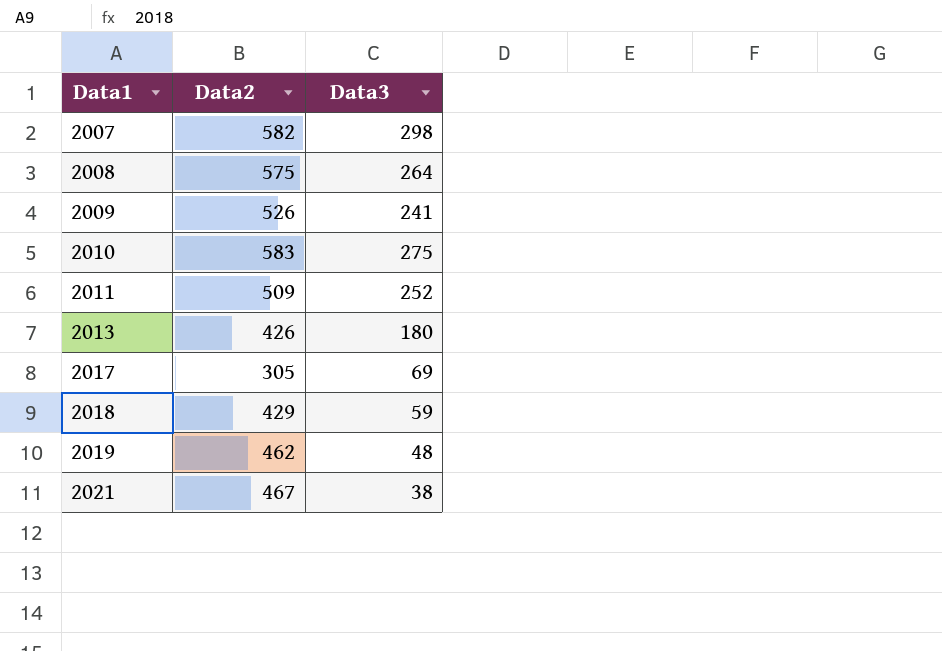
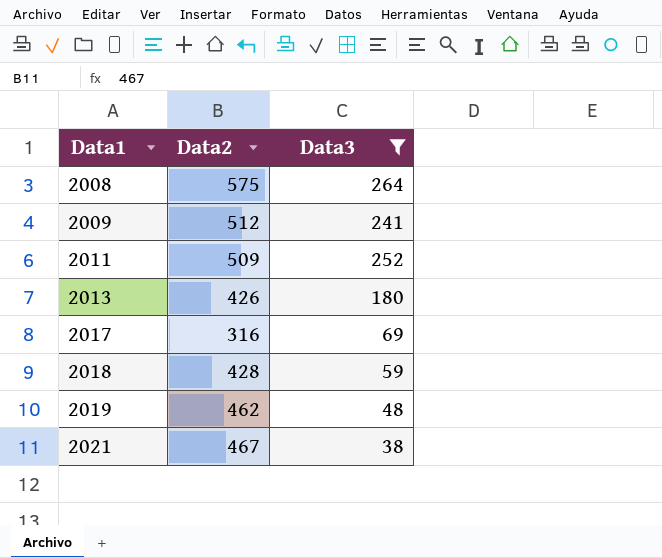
filter: none -> Data3 <= 264
2009 | Data2: 526 -> 512
2017 | Data2: 305 -> 316
2018 | Data2: 429 -> 428

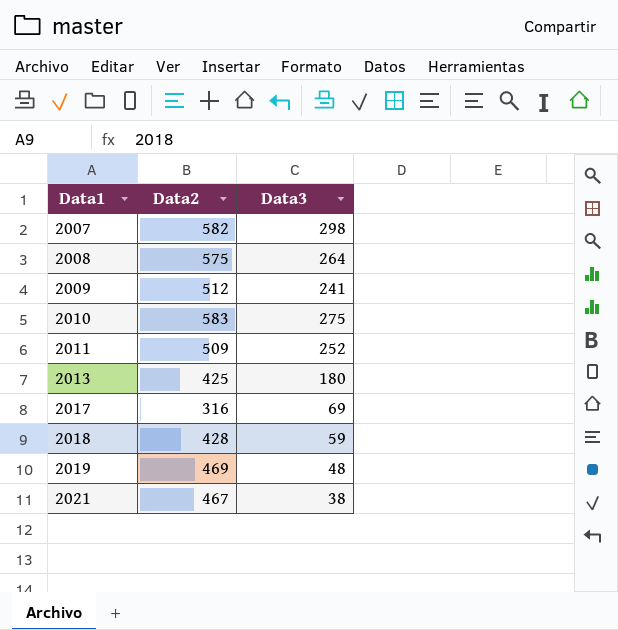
filter: Data3 <= 264 -> none
2013 | Data2: 426 -> 425
2019 | Data2: 462 -> 469

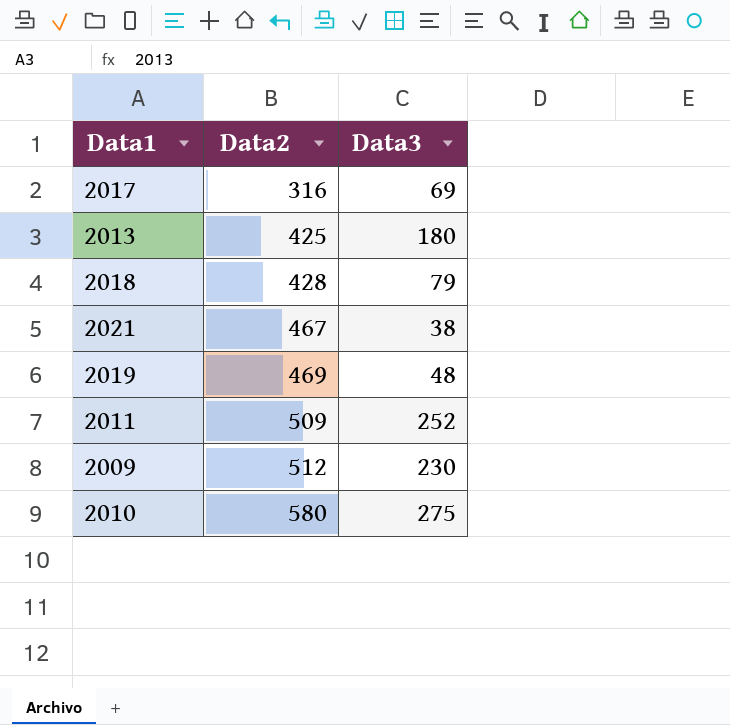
row order: Data1 ascending -> Data2 ascending
row 2007: 582 | 298 -> none
row 2008: 575 | 264 -> none
2018 | Data3: 59 -> 79
2009 | Data3: 241 -> 230
2010 | Data2: 583 -> 580

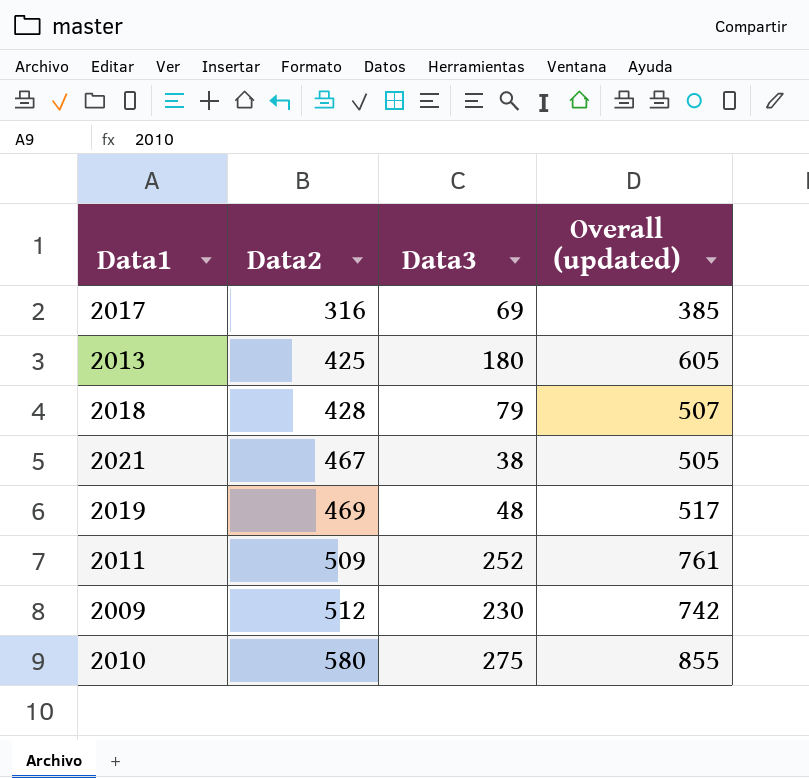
column Overall (updated) | formula: none -> [Data2] + [Data3]

